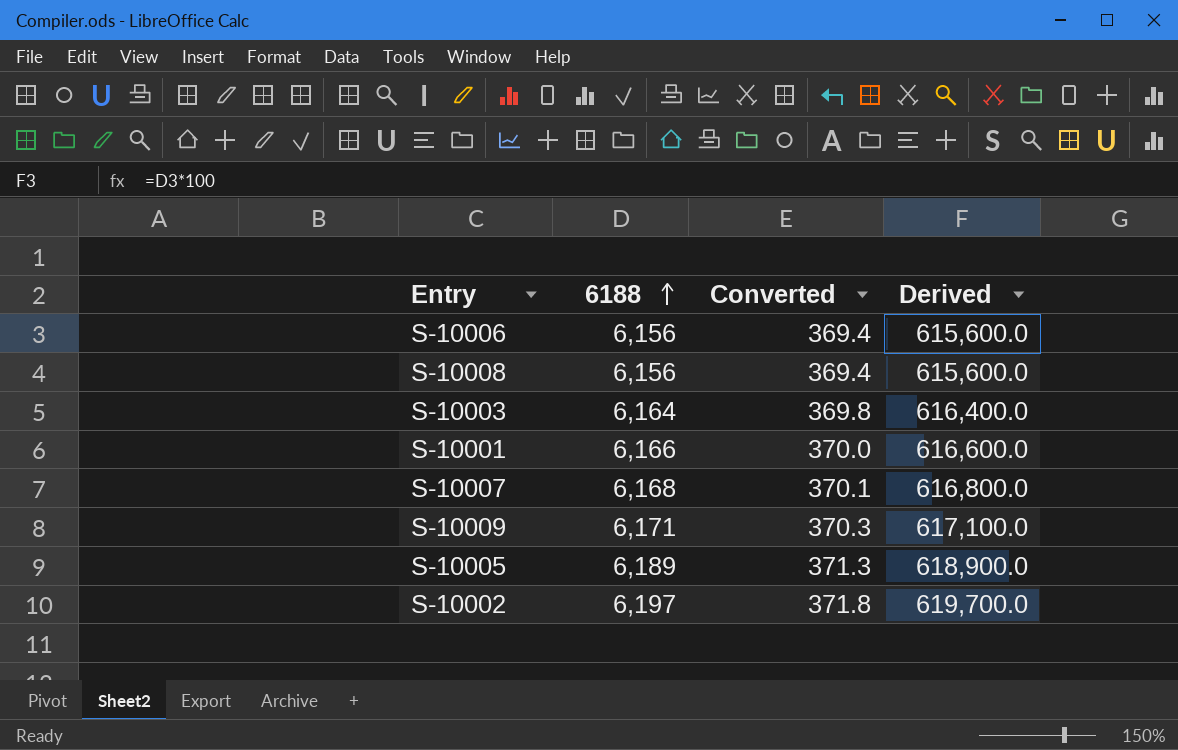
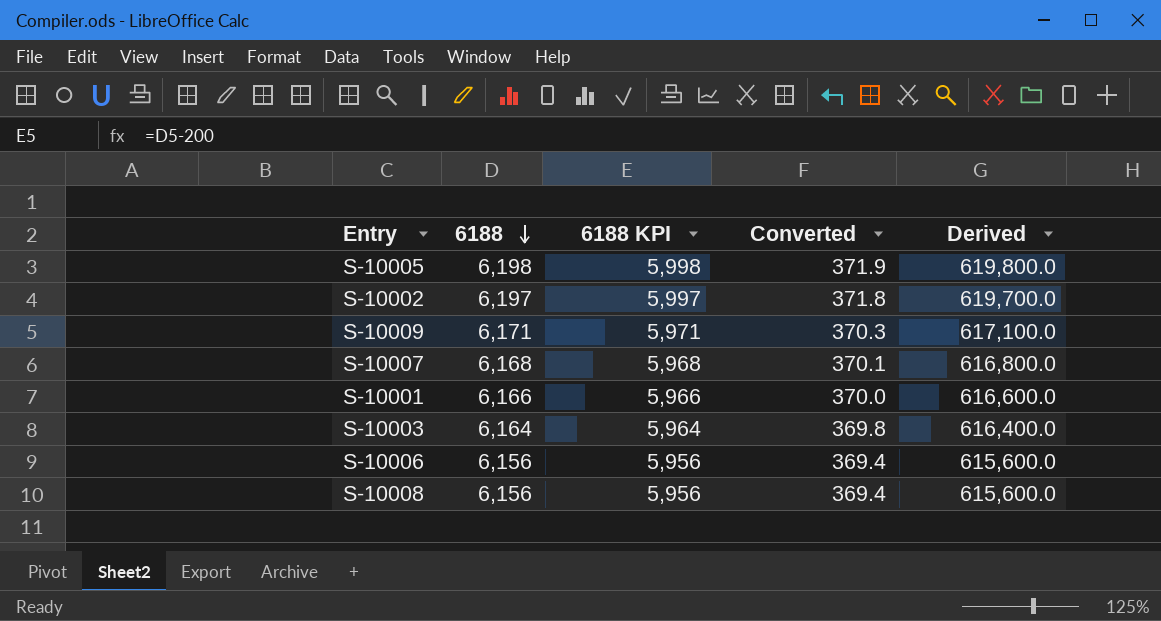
row order: 6188 ascending -> 6188 descending
column 6188 KPI | formula: none -> [6188] - 200
S-10005 | 6188: 6,189 -> 6,198
S-10005 | Converted: 371.3 -> 371.9
S-10005 | Derived: 618,900.0 -> 619,800.0

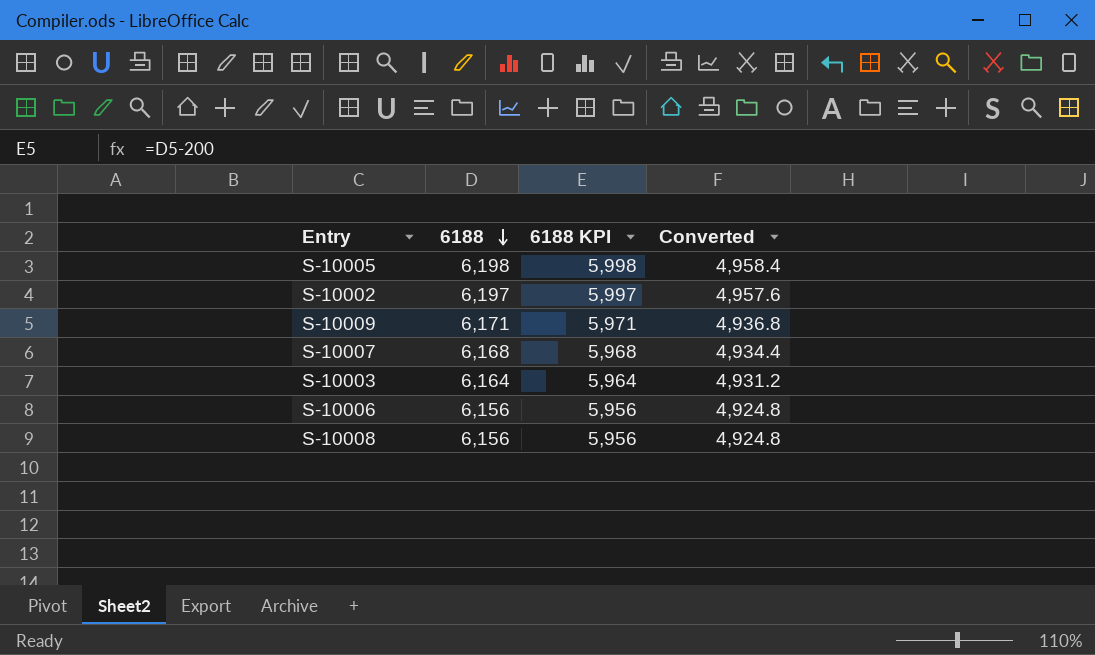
column Derived | formula: [6188] * 100 -> none
column Converted | formula: [6188] * 0.06 -> [6188] * 0.8
row S-10001: 6,166 | 5,966 | 370.0 | 616,600.0 -> none

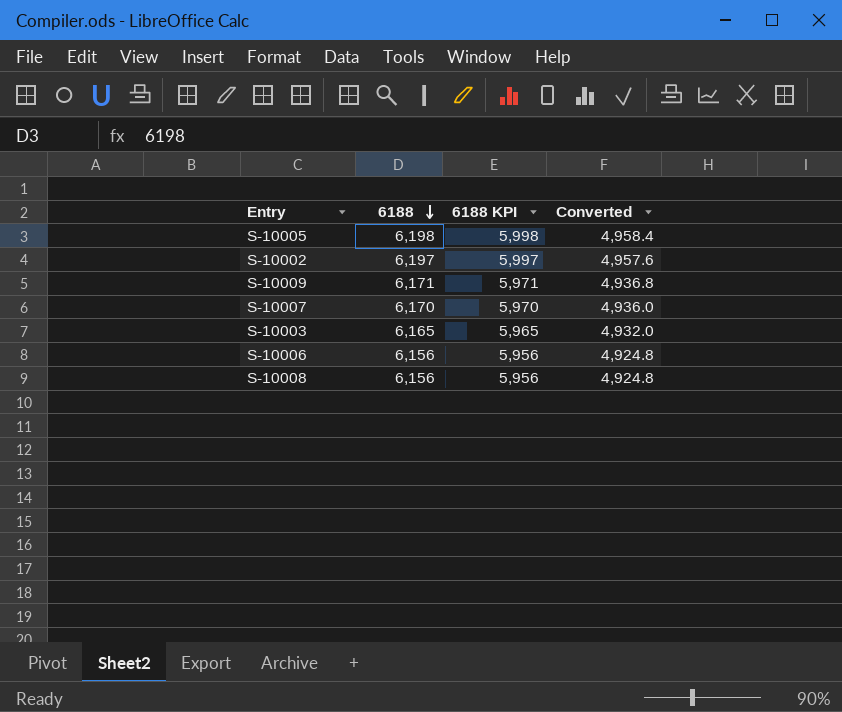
S-10007 | 6188: 6,168 -> 6,170
S-10007 | 6188 KPI: 5,968 -> 5,970
S-10007 | Converted: 4,934.4 -> 4,936.0
S-10003 | 6188: 6,164 -> 6,165
S-10003 | 6188 KPI: 5,964 -> 5,965
S-10003 | Converted: 4,931.2 -> 4,932.0

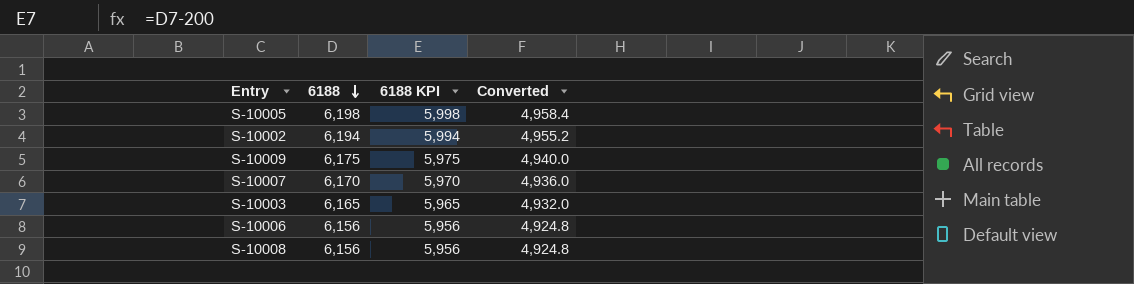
S-10002 | 6188: 6,197 -> 6,194
S-10002 | 6188 KPI: 5,997 -> 5,994
S-10002 | Converted: 4,957.6 -> 4,955.2
S-10009 | 6188: 6,171 -> 6,175
S-10009 | 6188 KPI: 5,971 -> 5,975
S-10009 | Converted: 4,936.8 -> 4,940.0

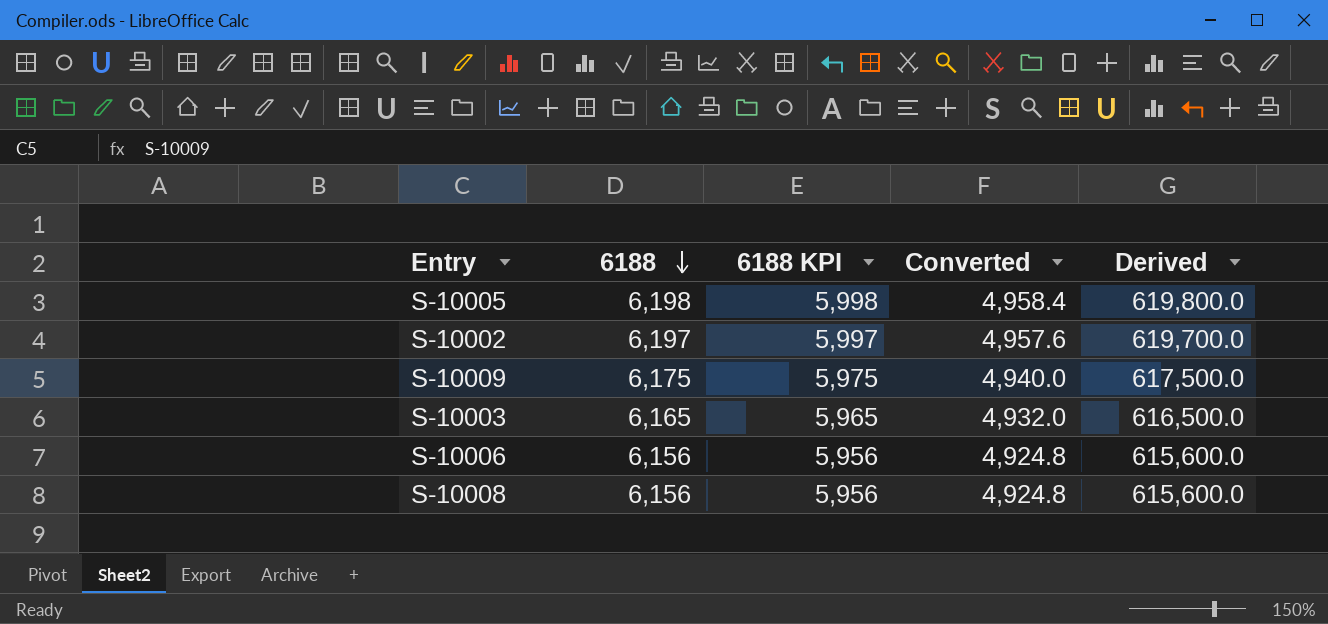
column Derived | formula: none -> [6188] * 100
row S-10007: 6,170 | 5,970 | 4,936.0 -> none
S-10002 | 6188: 6,194 -> 6,197
S-10002 | 6188 KPI: 5,994 -> 5,997
S-10002 | Converted: 4,955.2 -> 4,957.6

